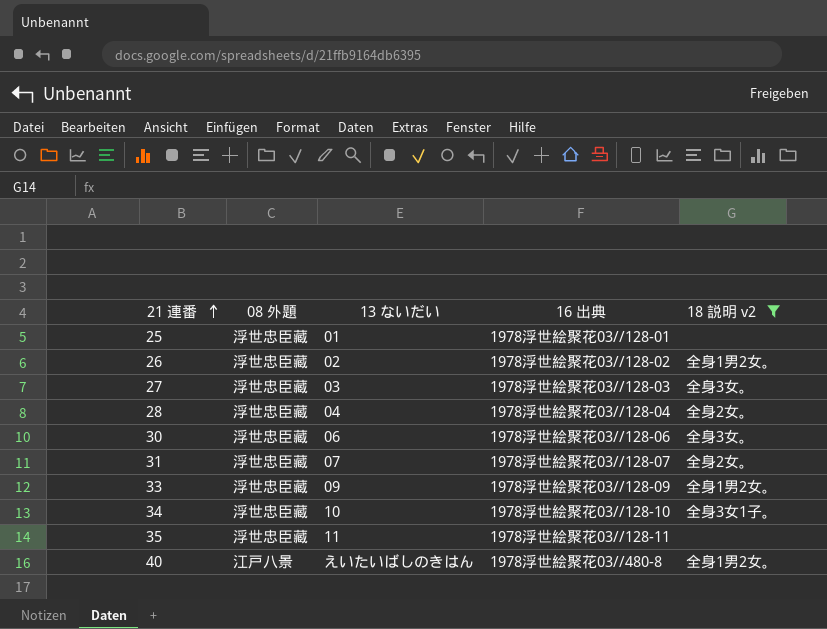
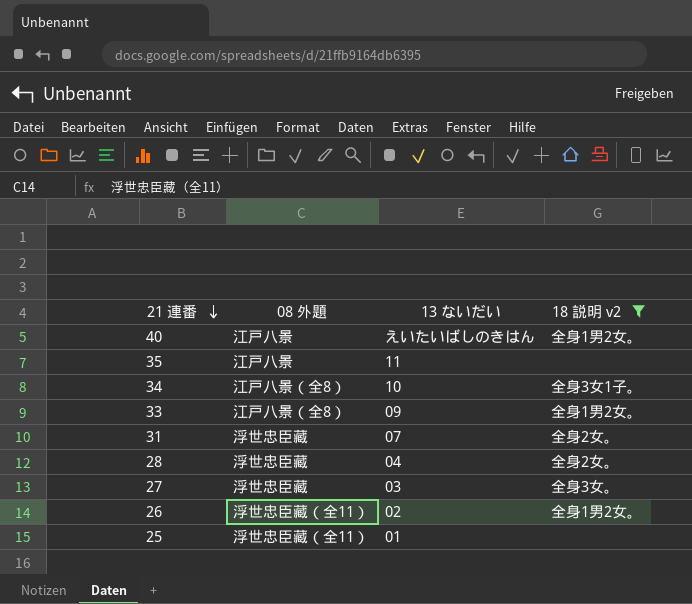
row order: 21 連番 ascending -> 21 連番 descending
column 16 出典 | position: 4 -> none
row 30: 浮世忠臣藏 | 06 | 1978浮世絵聚花03//128-06 | 全身3女。 -> none
35 | 08 外題: 浮世忠臣藏 -> 江戸八景
34 | 08 外題: 浮世忠臣藏 -> 江戸八景（全8）
33 | 08 外題: 浮世忠臣藏 -> 江戸八景（全8）
26 | 08 外題: 浮世忠臣藏 -> 浮世忠臣藏（全11）
25 | 08 外題: 浮世忠臣藏 -> 浮世忠臣藏（全11）

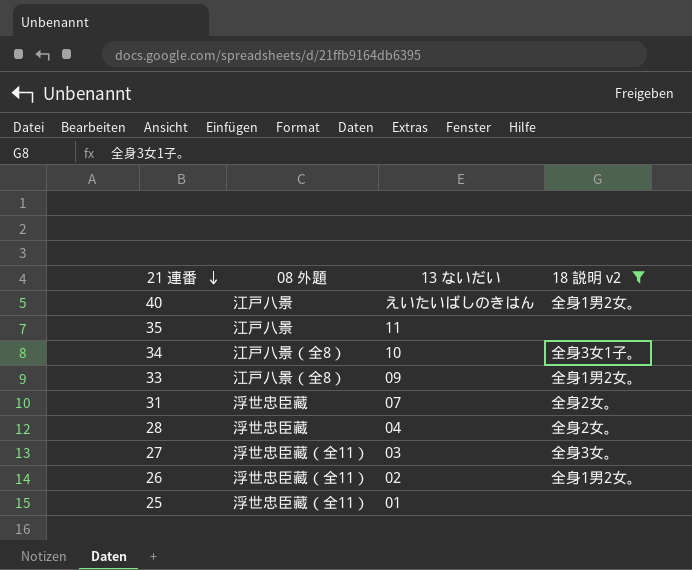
27 | 08 外題: 浮世忠臣藏 -> 浮世忠臣藏（全11）

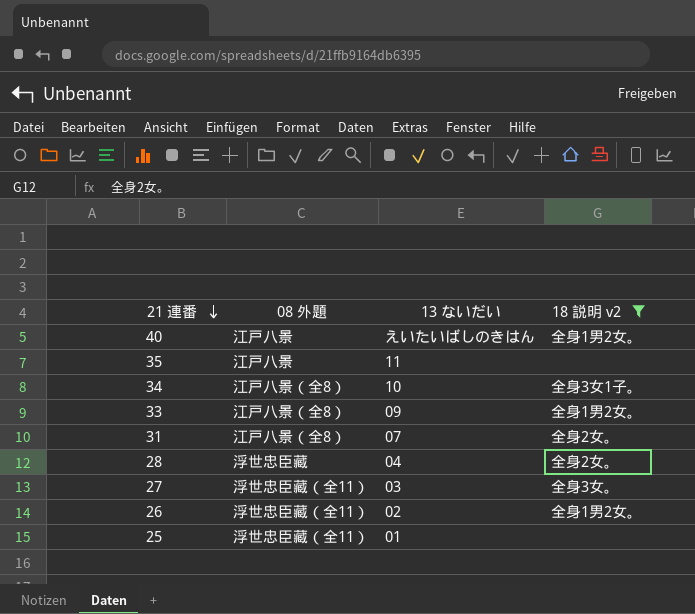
31 | 08 外題: 浮世忠臣藏 -> 江戸八景（全8）

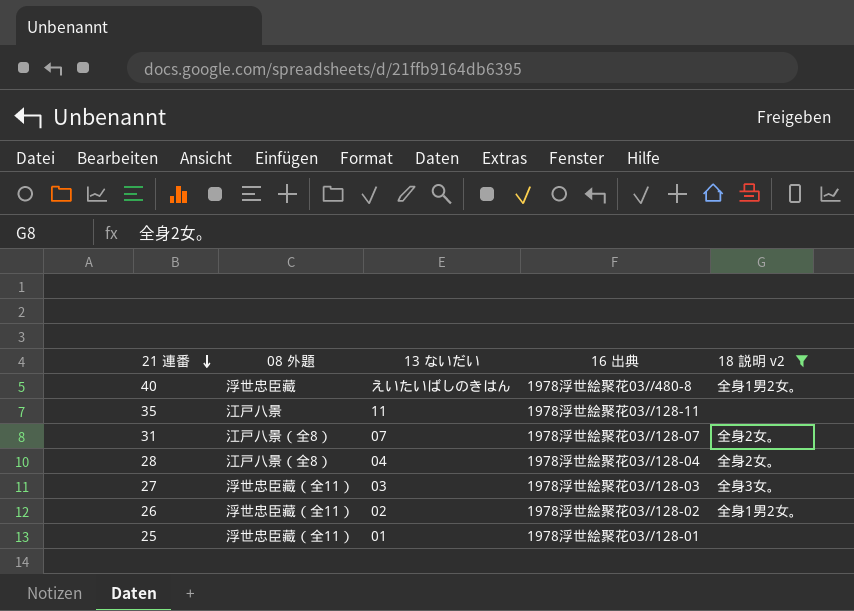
column 16 出典 | position: none -> 4
row 34: 江戸八景（全8） | 10 | 全身3女1子。 -> none
row 33: 江戸八景（全8） | 09 | 全身1男2女。 -> none
40 | 08 外題: 江戸八景 -> 浮世忠臣藏
28 | 08 外題: 浮世忠臣藏 -> 江戸八景（全8）

